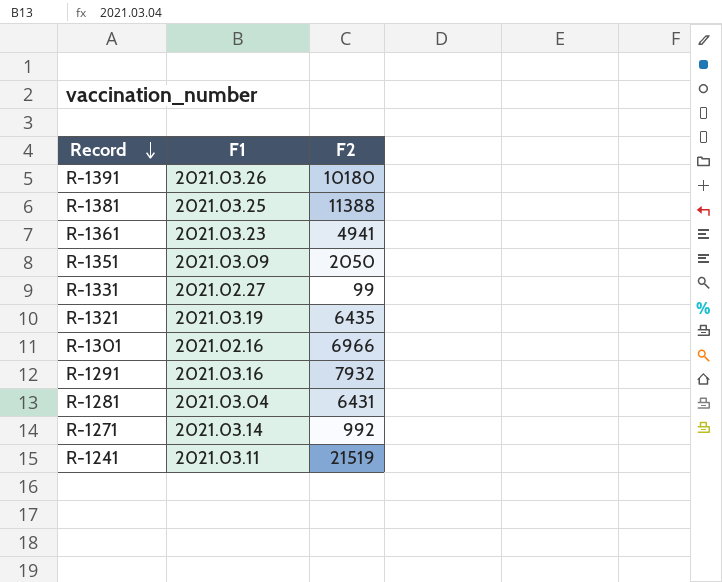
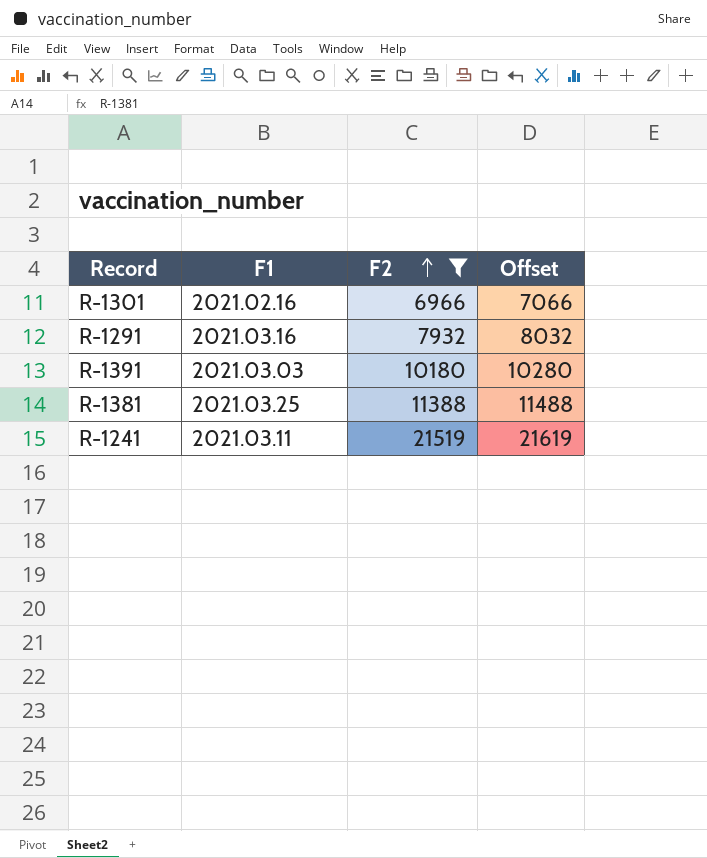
filter: none -> F2 >= 6966
row order: Record descending -> F2 ascending
column Offset | formula: none -> [F2] + 100
R-1391 | F1: 2021.03.26 -> 2021.03.03

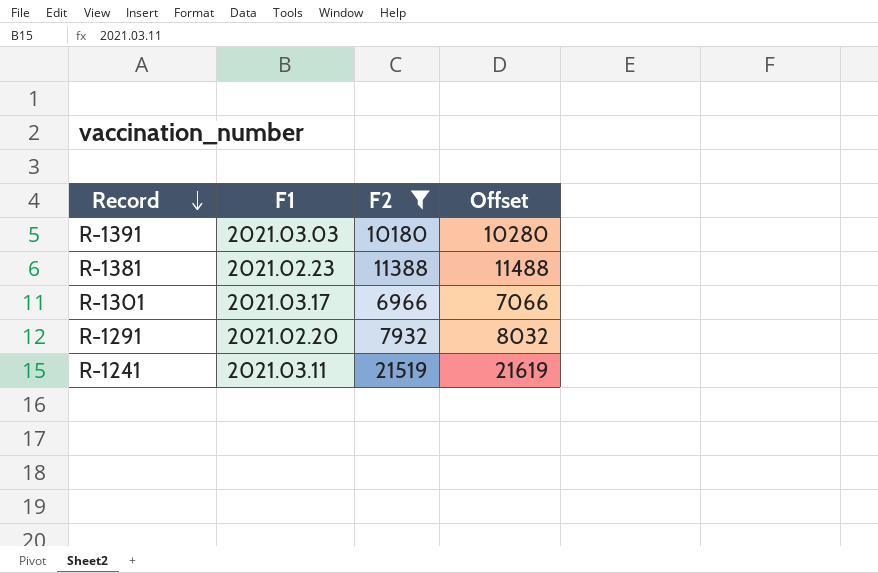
row order: F2 ascending -> Record descending
R-1381 | F1: 2021.03.25 -> 2021.02.23
R-1301 | F1: 2021.02.16 -> 2021.03.17
R-1291 | F1: 2021.03.16 -> 2021.02.20

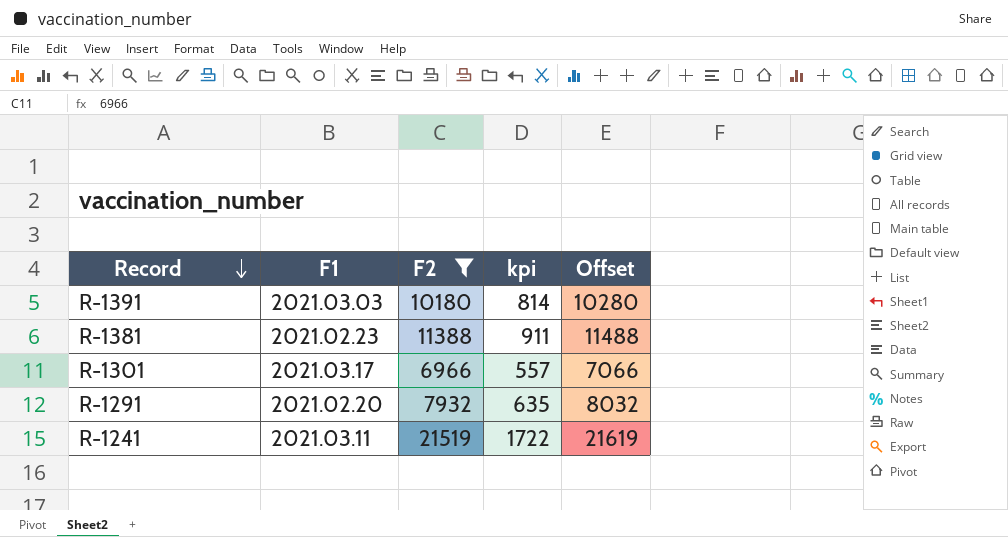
column kpi | formula: none -> [F2] * 0.08

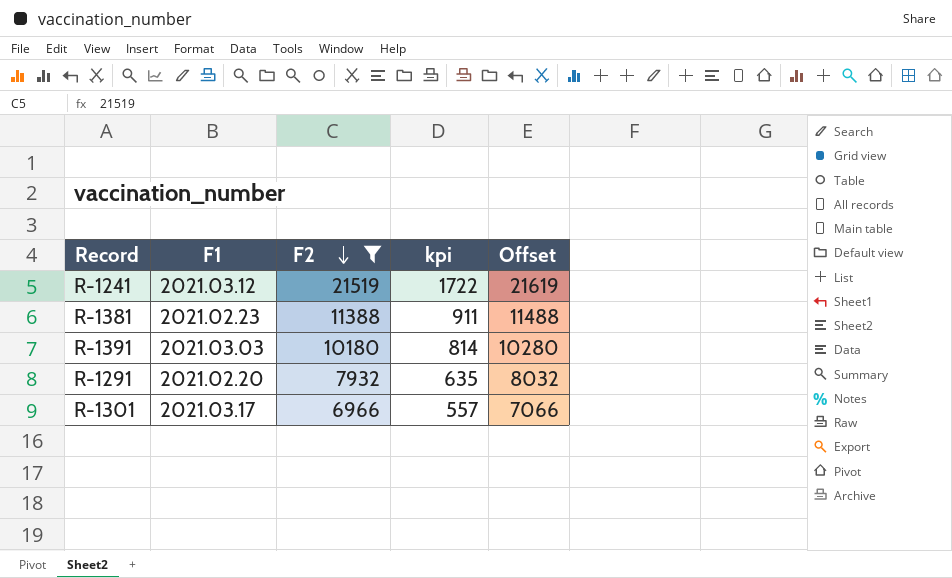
row order: Record descending -> F2 descending
R-1241 | F1: 2021.03.11 -> 2021.03.12

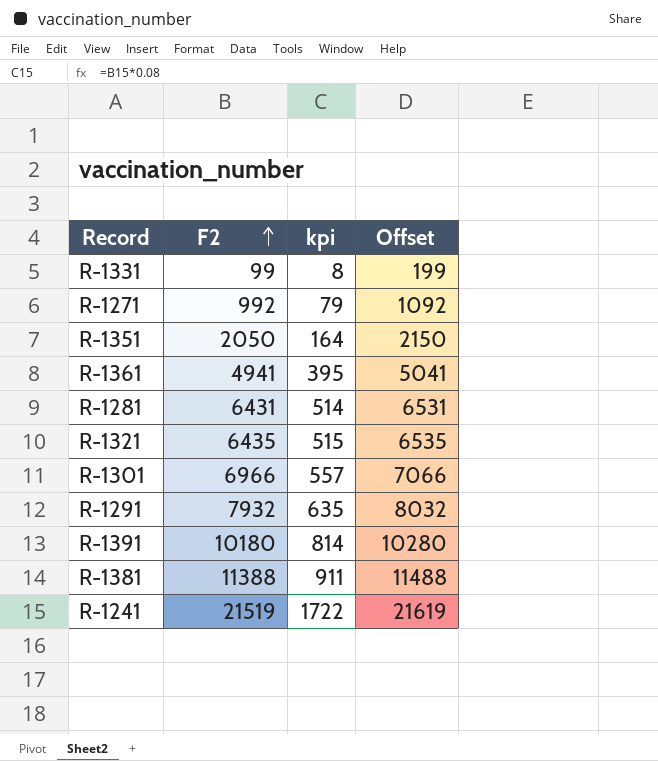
filter: F2 >= 6966 -> none
row order: F2 descending -> F2 ascending
column F1 | position: 2 -> none

